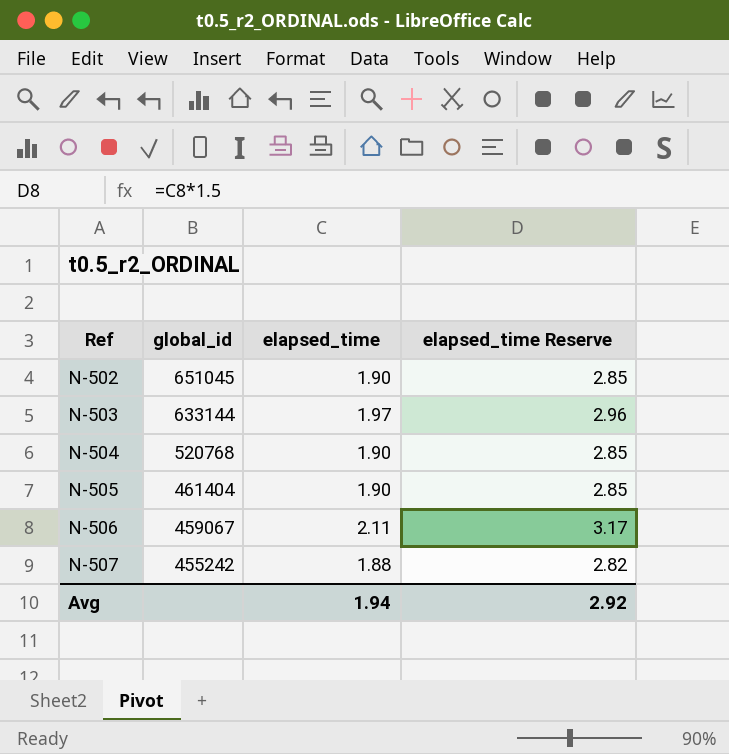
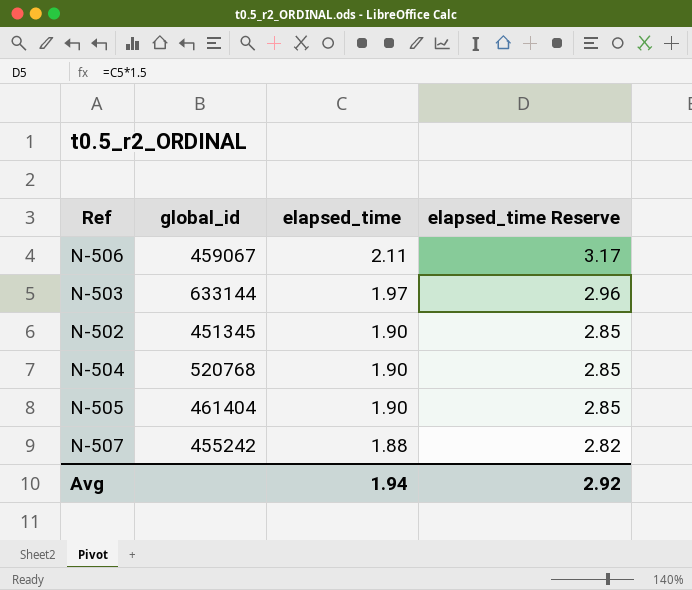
row order: Ref ascending -> elapsed_time descending
N-502 | global_id: 651045 -> 451345

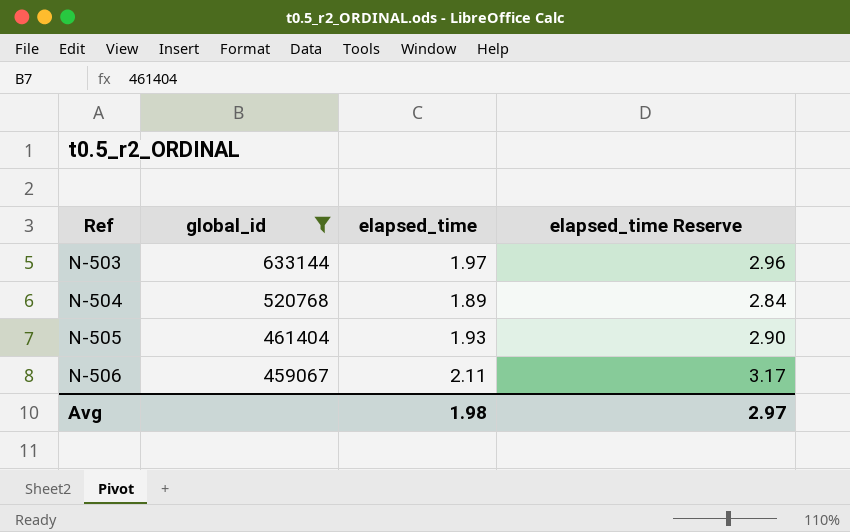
filter: none -> global_id >= 459067
row order: elapsed_time descending -> Ref ascending
N-504 | elapsed_time: 1.90 -> 1.89
N-504 | elapsed_time Reserve: 2.85 -> 2.84
N-505 | elapsed_time: 1.90 -> 1.93
N-505 | elapsed_time Reserve: 2.85 -> 2.90
Avg | elapsed_time: 1.94 -> 1.98
Avg | elapsed_time Reserve: 2.92 -> 2.97

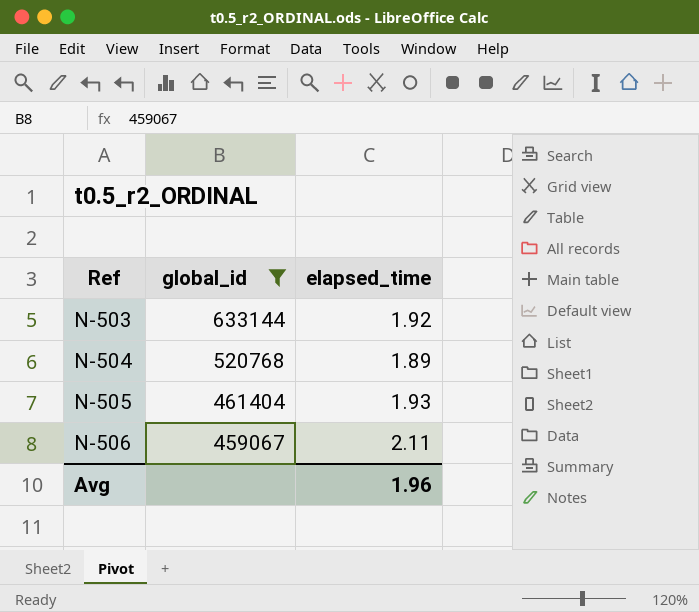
column elapsed_time Reserve | formula: [elapsed_time] * 1.5 -> none
N-503 | elapsed_time: 1.97 -> 1.92
Avg | elapsed_time: 1.98 -> 1.96

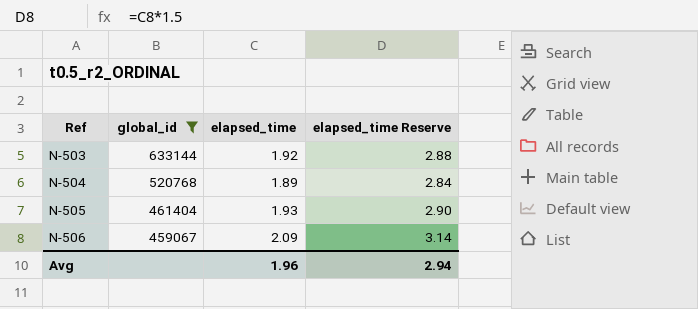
column elapsed_time Reserve | formula: none -> [elapsed_time] * 1.5
N-506 | elapsed_time: 2.11 -> 2.09

